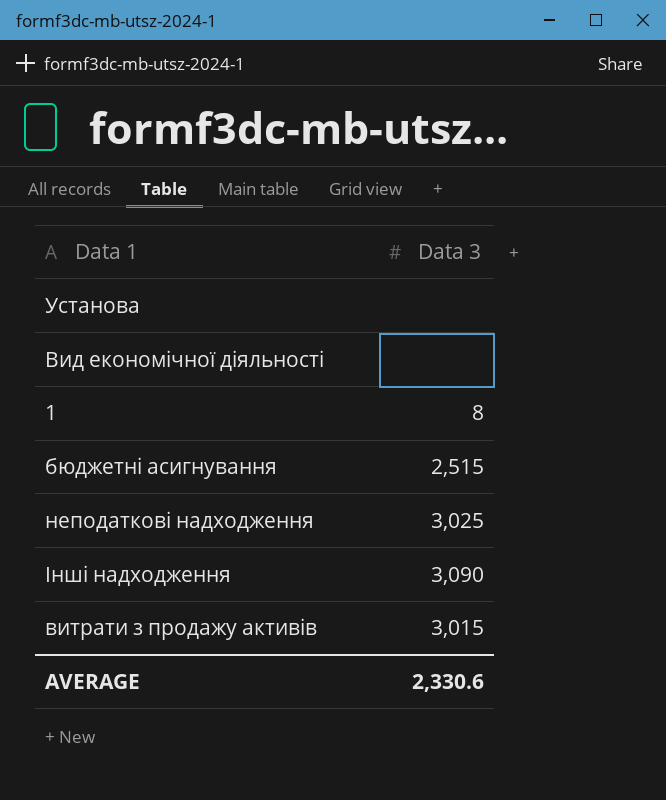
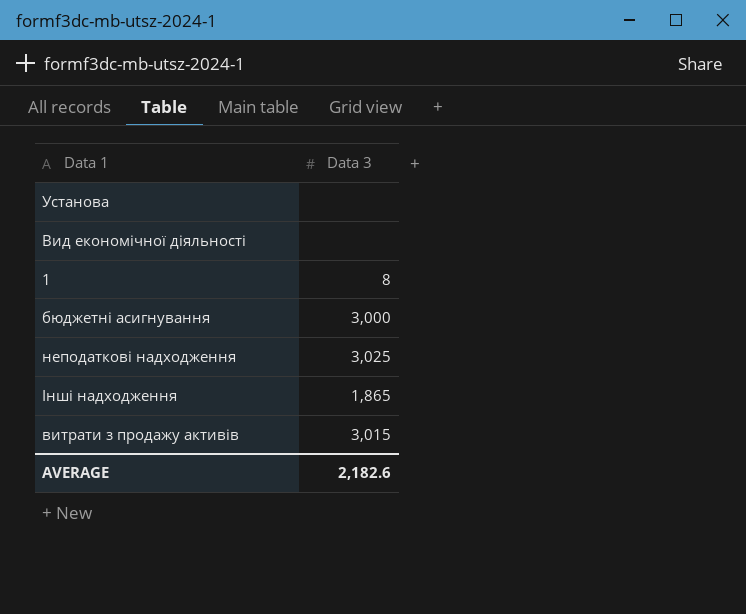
бюджетні асигнування | Data 3: 2,515 -> 3,000
Інші надходження | Data 3: 3,090 -> 1,865
AVERAGE | Data 3: 2,330.6 -> 2,182.6

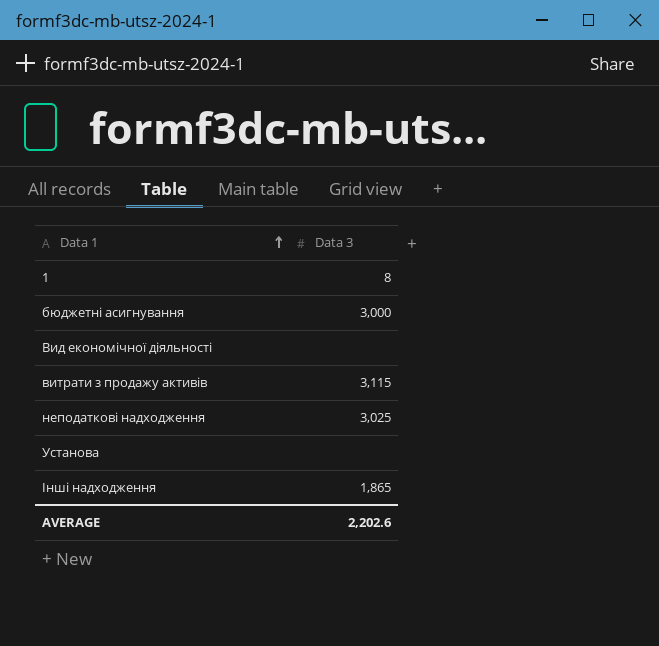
row order: none -> Data 1 ascending
витрати з продажу активів | Data 3: 3,015 -> 3,115
AVERAGE | Data 3: 2,182.6 -> 2,202.6

